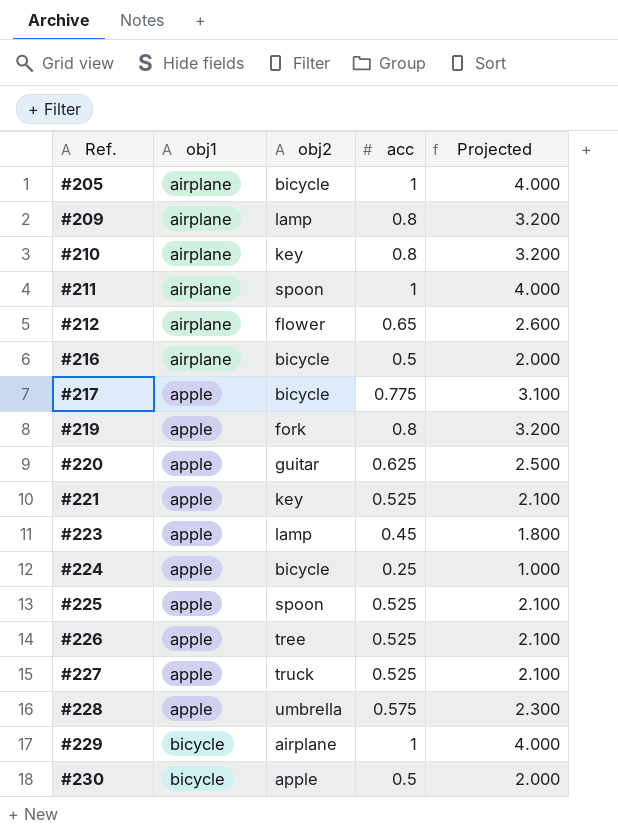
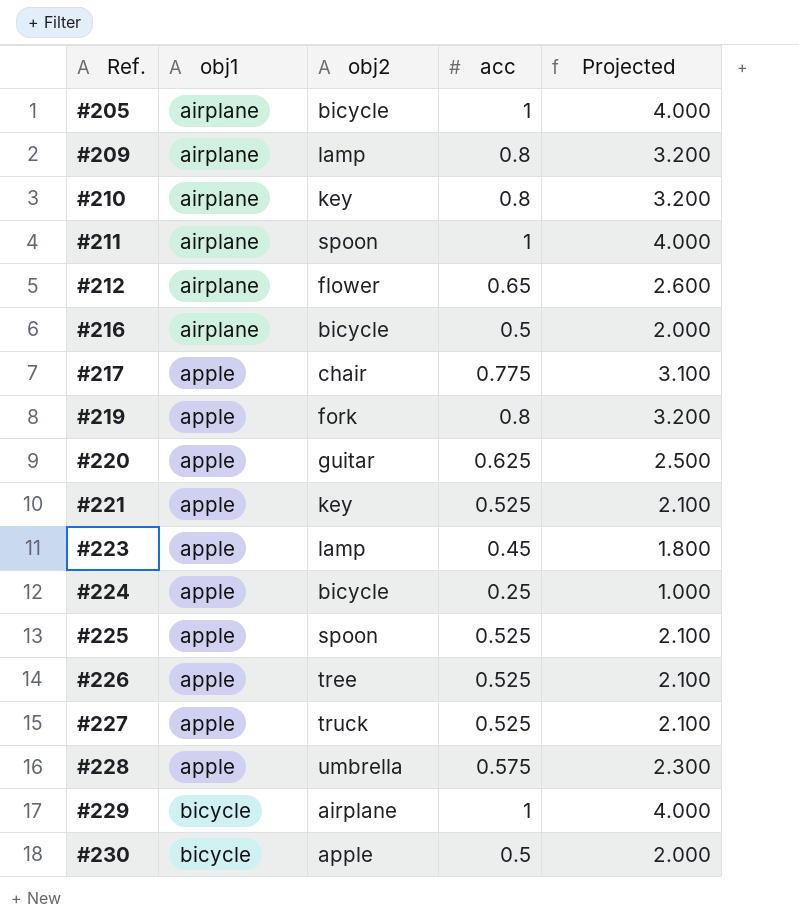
#217 | obj2: bicycle -> chair

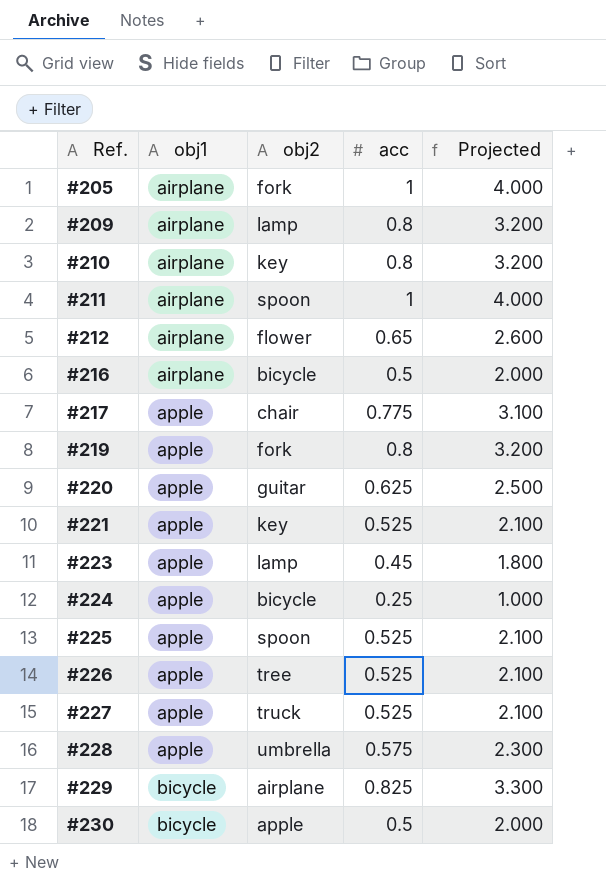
#205 | obj2: bicycle -> fork
#229 | acc: 1 -> 0.825
#229 | Projected: 4.000 -> 3.300

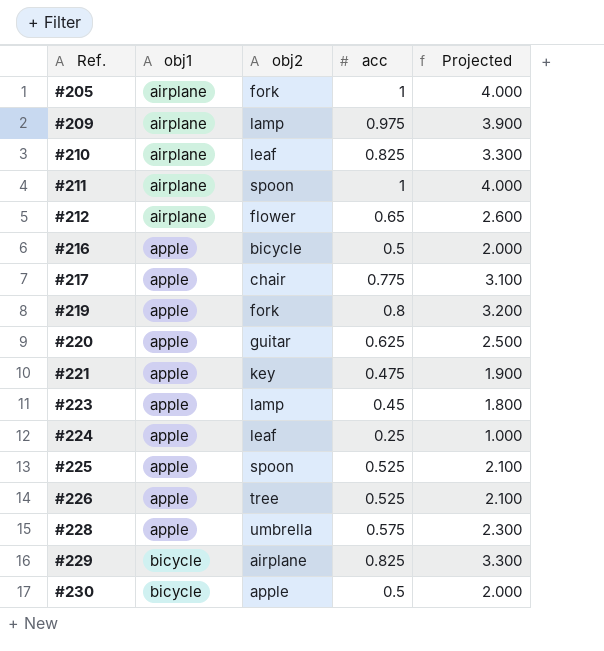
row #227: apple | truck | 0.525 | 2.100 -> none
#209 | acc: 0.8 -> 0.975
#209 | Projected: 3.200 -> 3.900
#210 | obj2: key -> leaf
#210 | acc: 0.8 -> 0.825
#210 | Projected: 3.200 -> 3.300
#216 | obj1: airplane -> apple
#221 | acc: 0.525 -> 0.475
#221 | Projected: 2.100 -> 1.900
#224 | obj2: bicycle -> leaf

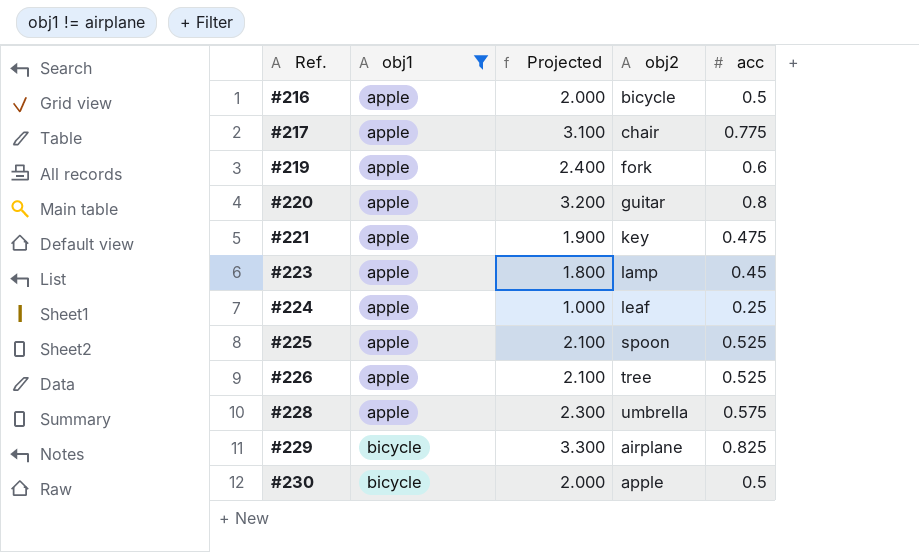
filter: none -> obj1 != airplane
column Projected | position: 5 -> 3
#219 | Projected: 3.200 -> 2.400
#219 | acc: 0.8 -> 0.6
#220 | Projected: 2.500 -> 3.200
#220 | acc: 0.625 -> 0.8

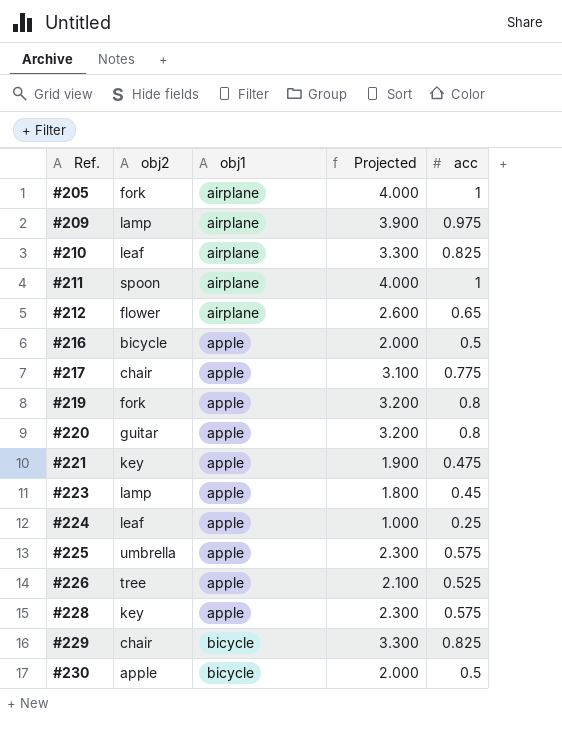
filter: obj1 != airplane -> none
column obj2 | position: 4 -> 2
#219 | Projected: 2.400 -> 3.200
#219 | acc: 0.6 -> 0.8
#225 | obj2: spoon -> umbrella
#225 | Projected: 2.100 -> 2.300
#225 | acc: 0.525 -> 0.575
#228 | obj2: umbrella -> key
#229 | obj2: airplane -> chair

